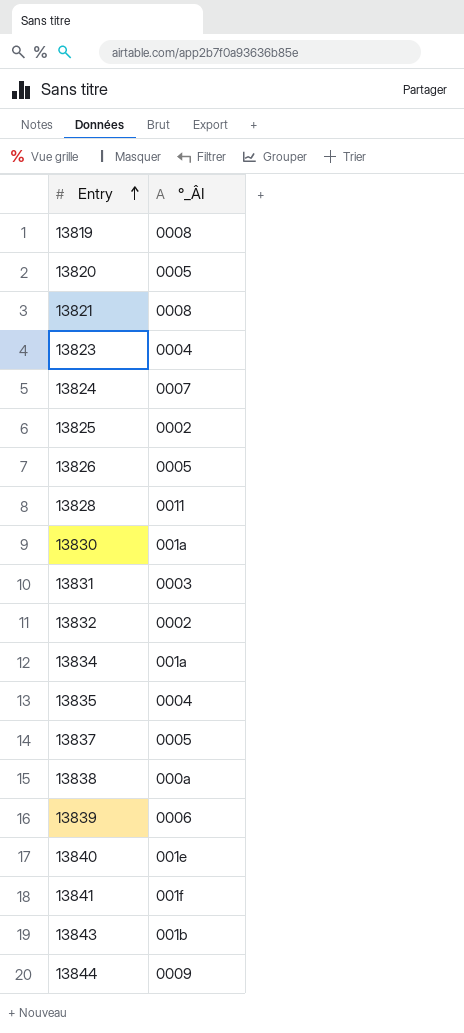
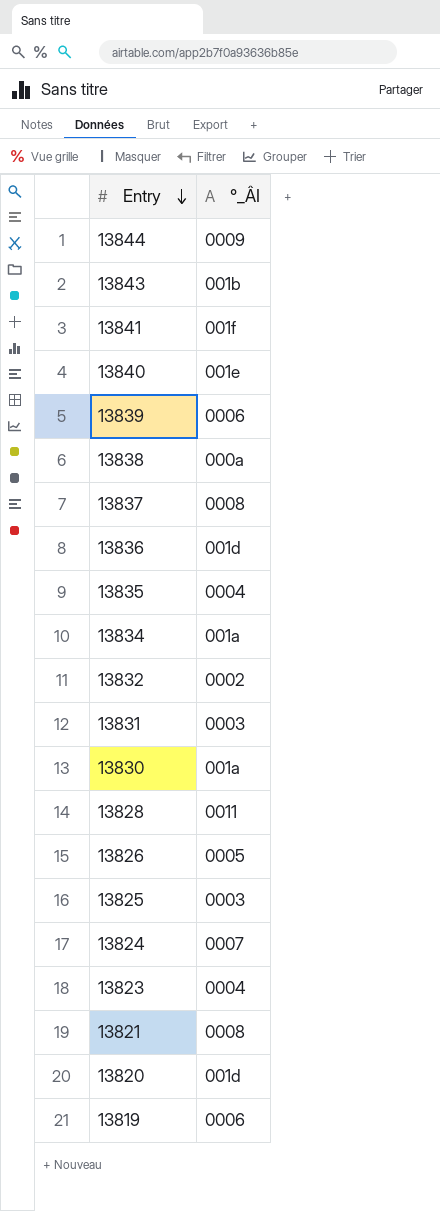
row order: Entry ascending -> Entry descending
13837 | °_ÂI: 0005 -> 0008
row 13836: none -> 001d
13825 | °_ÂI: 0002 -> 0003
13820 | °_ÂI: 0005 -> 001d
13819 | °_ÂI: 0008 -> 0006

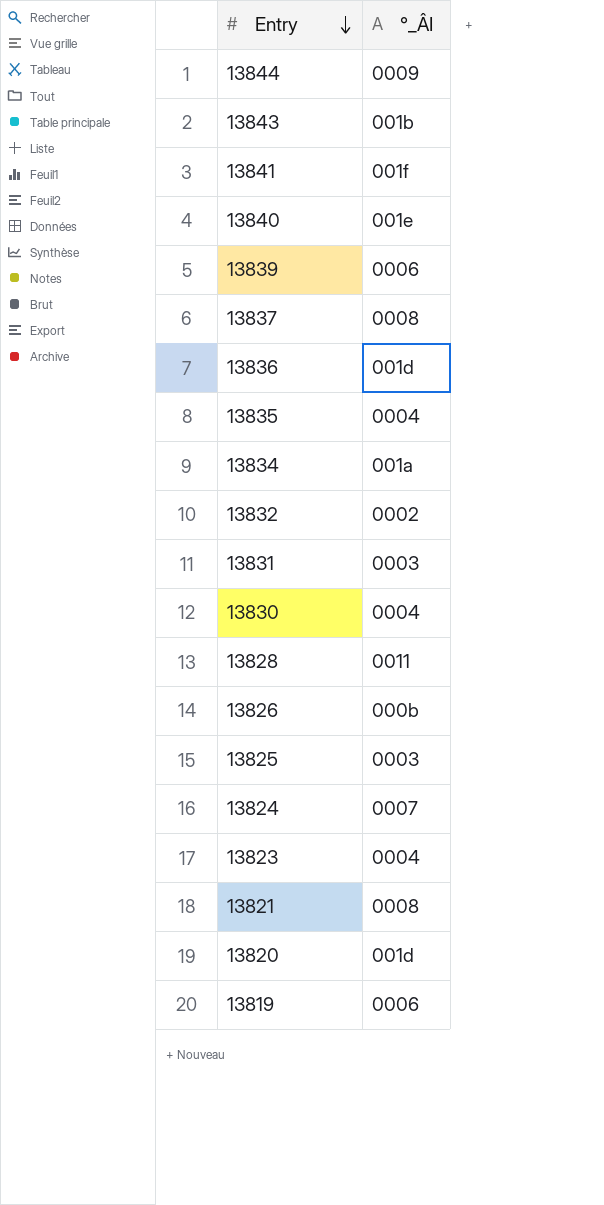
row 13838: 000a -> none
13830 | °_ÂI: 001a -> 0004
13826 | °_ÂI: 0005 -> 000b

